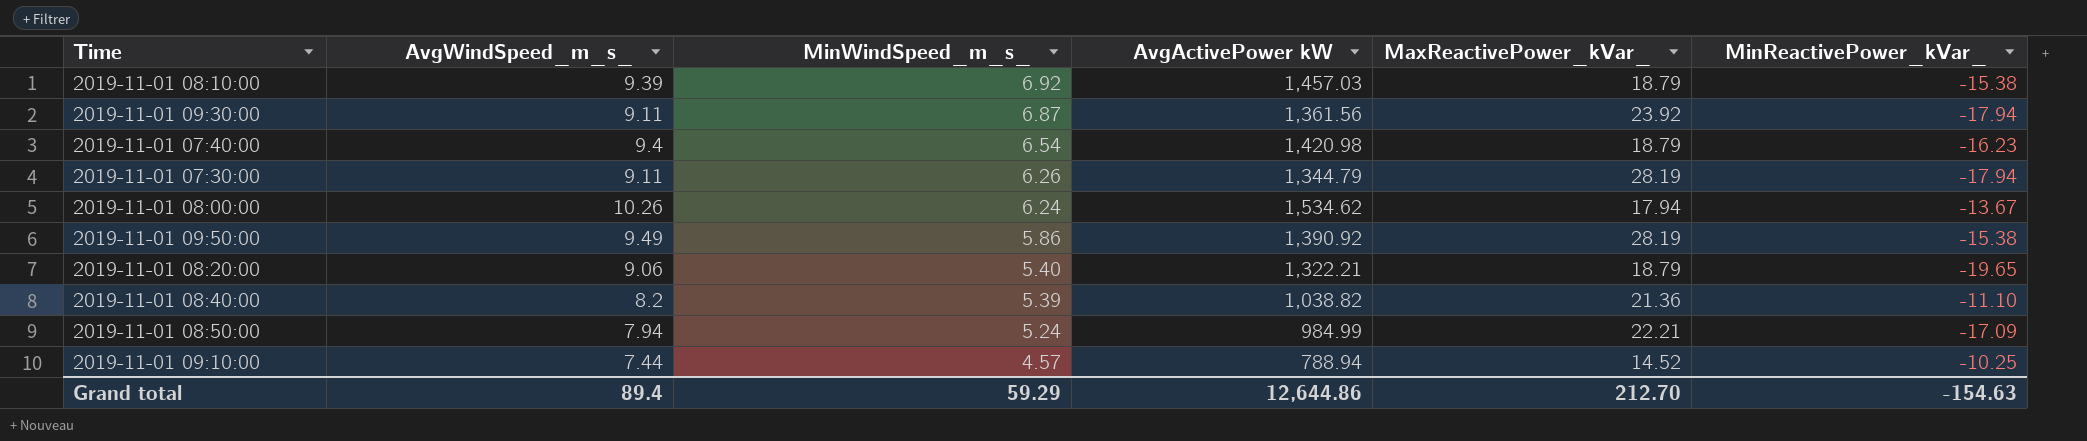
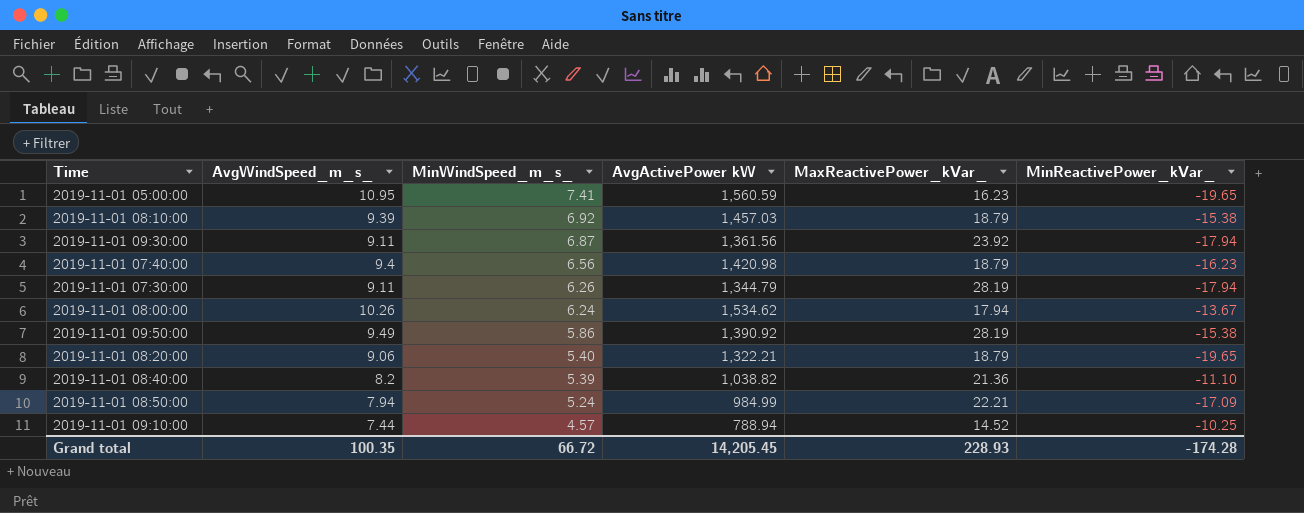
row 2019-11-01 05:00:00: none -> 10.95 | 7.41 | 1,560.59 | 16.23 | -19.65
2019-11-01 07:40:00 | MinWindSpeed_m_s_: 6.54 -> 6.56
Grand total | AvgWindSpeed_m_s_: 89.4 -> 100.35
Grand total | MinWindSpeed_m_s_: 59.29 -> 66.72
Grand total | AvgActivePower kW: 12,644.86 -> 14,205.45
Grand total | MaxReactivePower_kVar_: 212.70 -> 228.93
Grand total | MinReactivePower_kVar_: -154.63 -> -174.28

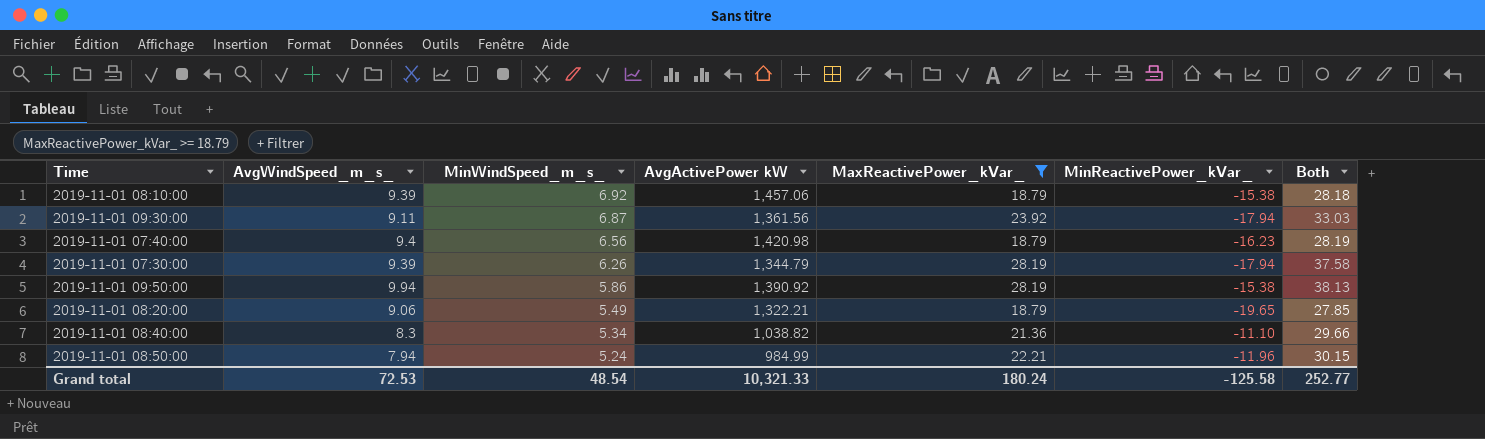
filter: none -> MaxReactivePower_kVar_ >= 18.79
column Both | formula: none -> [AvgWindSpeed_m_s_] + [MaxReactivePower_kVar_]
2019-11-01 08:10:00 | AvgActivePower kW: 1,457.03 -> 1,457.06
2019-11-01 07:30:00 | AvgWindSpeed_m_s_: 9.11 -> 9.39
2019-11-01 09:50:00 | AvgWindSpeed_m_s_: 9.49 -> 9.94
2019-11-01 08:20:00 | MinWindSpeed_m_s_: 5.40 -> 5.49
2019-11-01 08:40:00 | AvgWindSpeed_m_s_: 8.2 -> 8.3
2019-11-01 08:40:00 | MinWindSpeed_m_s_: 5.39 -> 5.34
2019-11-01 08:50:00 | MinReactivePower_kVar_: -17.09 -> -11.96
Grand total | AvgWindSpeed_m_s_: 100.35 -> 72.53
Grand total | MinWindSpeed_m_s_: 66.72 -> 48.54
Grand total | AvgActivePower kW: 14,205.45 -> 10,321.33
Grand total | MaxReactivePower_kVar_: 228.93 -> 180.24
Grand total | MinReactivePower_kVar_: -174.28 -> -125.58

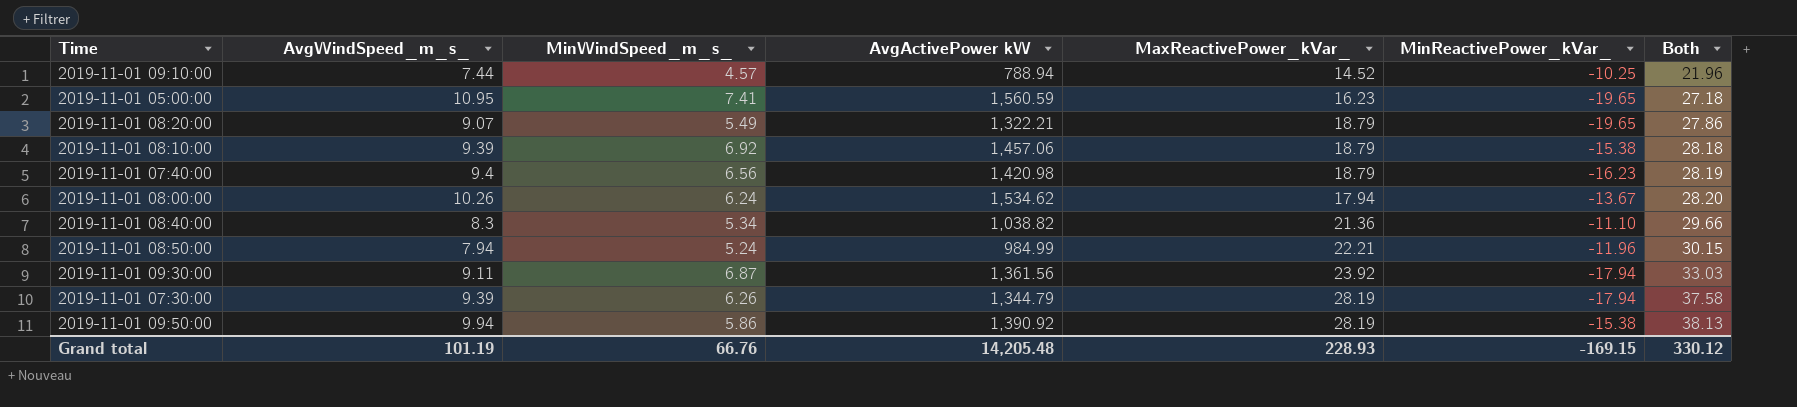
filter: MaxReactivePower_kVar_ >= 18.79 -> none
row order: MinWindSpeed_m_s_ descending -> Both ascending
2019-11-01 08:20:00 | AvgWindSpeed_m_s_: 9.06 -> 9.07
2019-11-01 08:20:00 | Both: 27.85 -> 27.86
Grand total | AvgWindSpeed_m_s_: 72.53 -> 101.19
Grand total | MinWindSpeed_m_s_: 48.54 -> 66.76
Grand total | AvgActivePower kW: 10,321.33 -> 14,205.48
Grand total | MaxReactivePower_kVar_: 180.24 -> 228.93
Grand total | MinReactivePower_kVar_: -125.58 -> -169.15
Grand total | Both: 252.77 -> 330.12

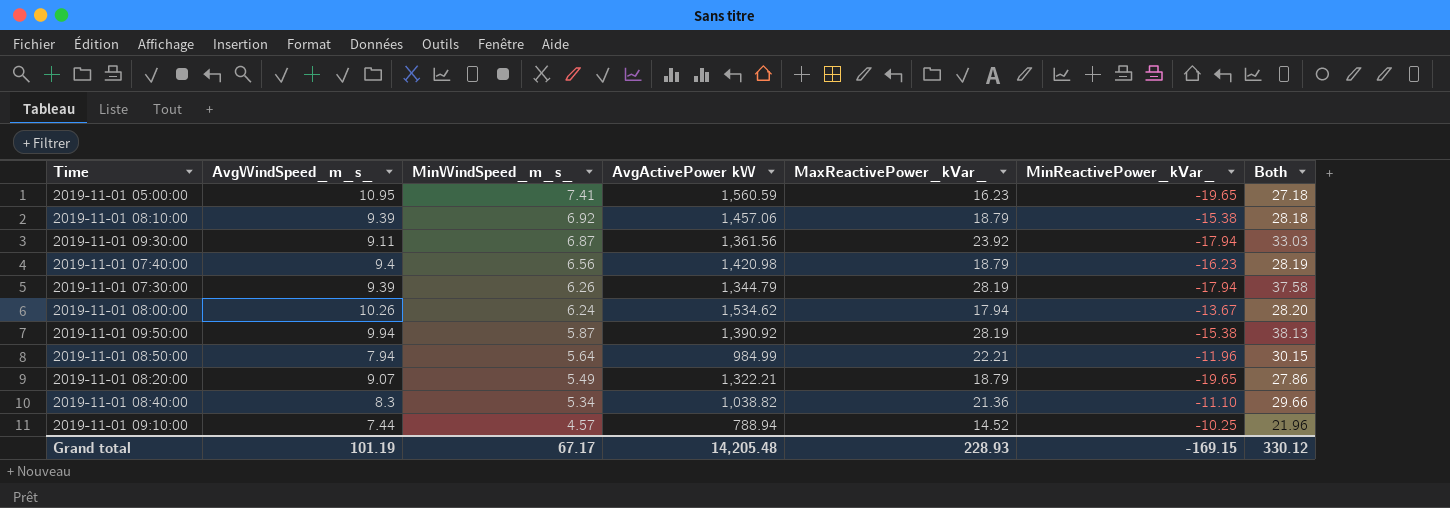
row order: Both ascending -> MinWindSpeed_m_s_ descending
2019-11-01 09:50:00 | MinWindSpeed_m_s_: 5.86 -> 5.87
2019-11-01 08:50:00 | MinWindSpeed_m_s_: 5.24 -> 5.64
Grand total | MinWindSpeed_m_s_: 66.76 -> 67.17

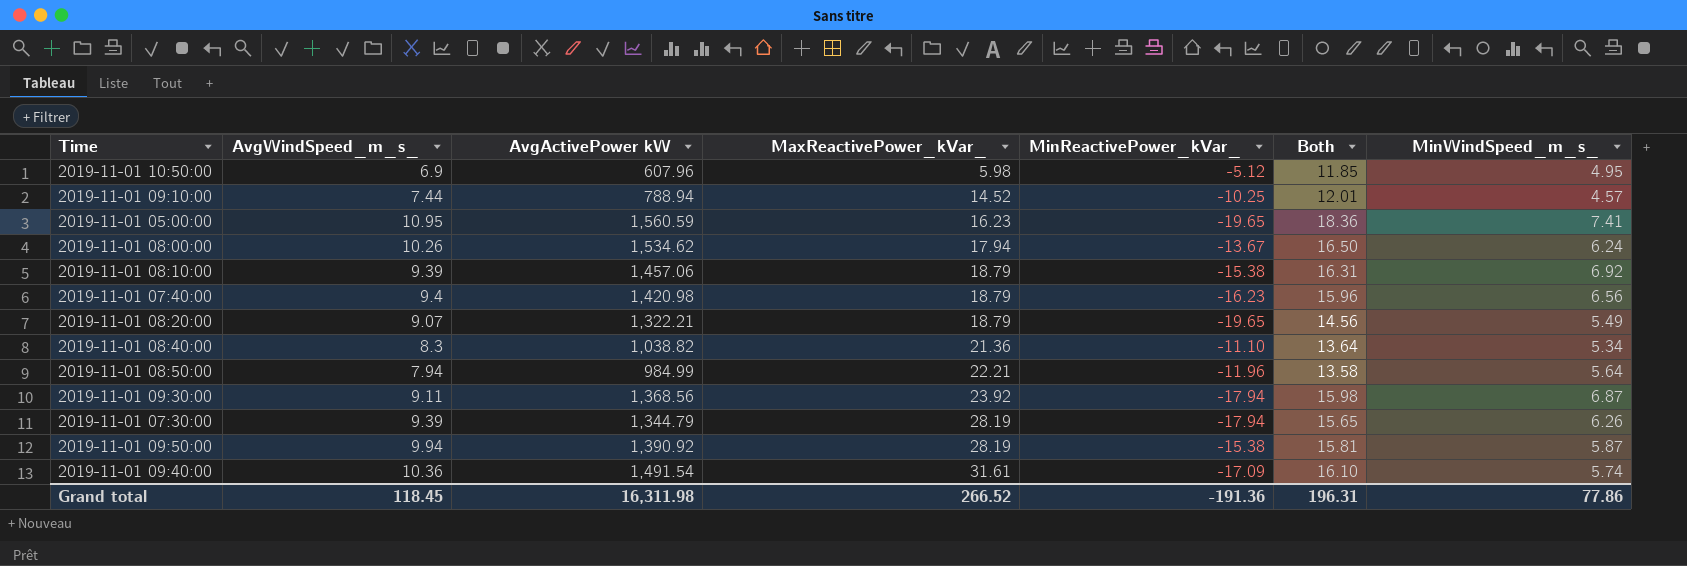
row order: MinWindSpeed_m_s_ descending -> MaxReactivePower_kVar_ ascending
column Both | formula: [AvgWindSpeed_m_s_] + [MaxReactivePower_kVar_] -> [AvgWindSpeed_m_s_] + [MinWindSpeed_m_s_]
column MinWindSpeed_m_s_ | position: 3 -> 7
row 2019-11-01 10:50:00: none -> 6.9 | 607.96 | 5.98 | -5.12 | 11.85 | 4.95
2019-11-01 09:30:00 | AvgActivePower kW: 1,361.56 -> 1,368.56
row 2019-11-01 09:40:00: none -> 10.36 | 1,491.54 | 31.61 | -17.09 | 16.10 | 5.74
Grand total | AvgWindSpeed_m_s_: 101.19 -> 118.45
Grand total | AvgActivePower kW: 14,205.48 -> 16,311.98
Grand total | MaxReactivePower_kVar_: 228.93 -> 266.52
Grand total | MinReactivePower_kVar_: -169.15 -> -191.36
Grand total | Both: 330.12 -> 196.31
Grand total | MinWindSpeed_m_s_: 67.17 -> 77.86

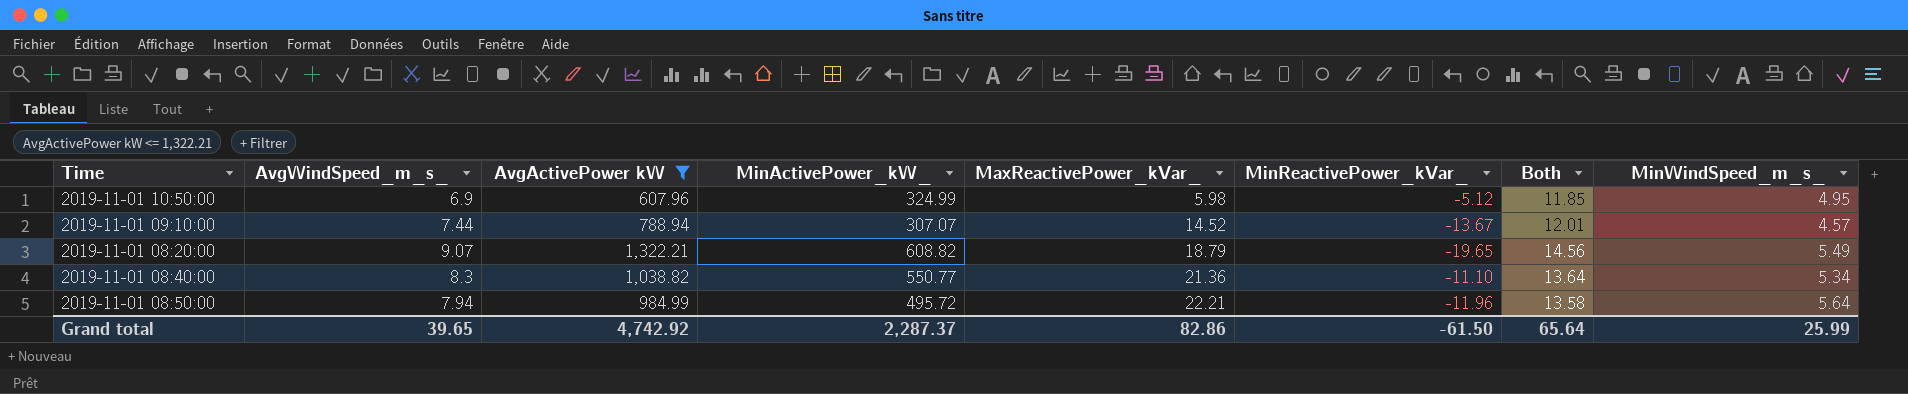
filter: none -> AvgActivePower kW <= 1,322.21
column MinActivePower_kW_ | position: none -> 4
2019-11-01 09:10:00 | MinReactivePower_kVar_: -10.25 -> -13.67
Grand total | AvgWindSpeed_m_s_: 118.45 -> 39.65
Grand total | AvgActivePower kW: 16,311.98 -> 4,742.92
Grand total | MaxReactivePower_kVar_: 266.52 -> 82.86
Grand total | MinReactivePower_kVar_: -191.36 -> -61.50
Grand total | Both: 196.31 -> 65.64
Grand total | MinWindSpeed_m_s_: 77.86 -> 25.99

